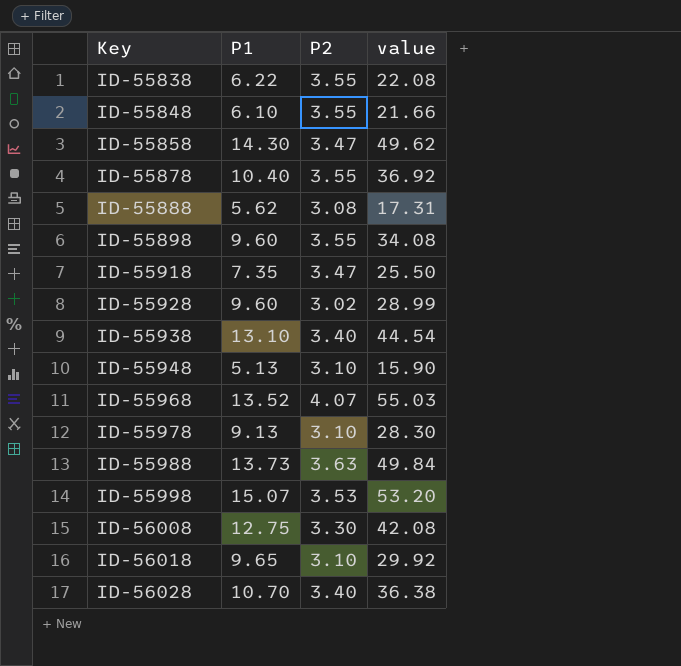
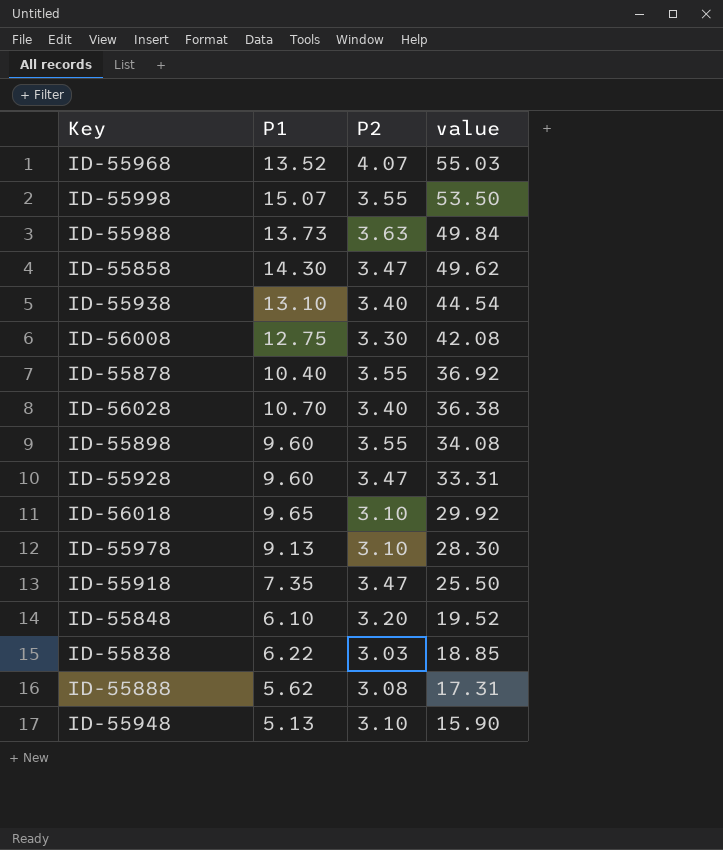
row order: Key ascending -> value descending
ID-55998 | P2: 3.53 -> 3.55
ID-55998 | value: 53.20 -> 53.50
ID-55928 | P2: 3.02 -> 3.47
ID-55928 | value: 28.99 -> 33.31
ID-55848 | P2: 3.55 -> 3.20
ID-55848 | value: 21.66 -> 19.52
ID-55838 | P2: 3.55 -> 3.03
ID-55838 | value: 22.08 -> 18.85

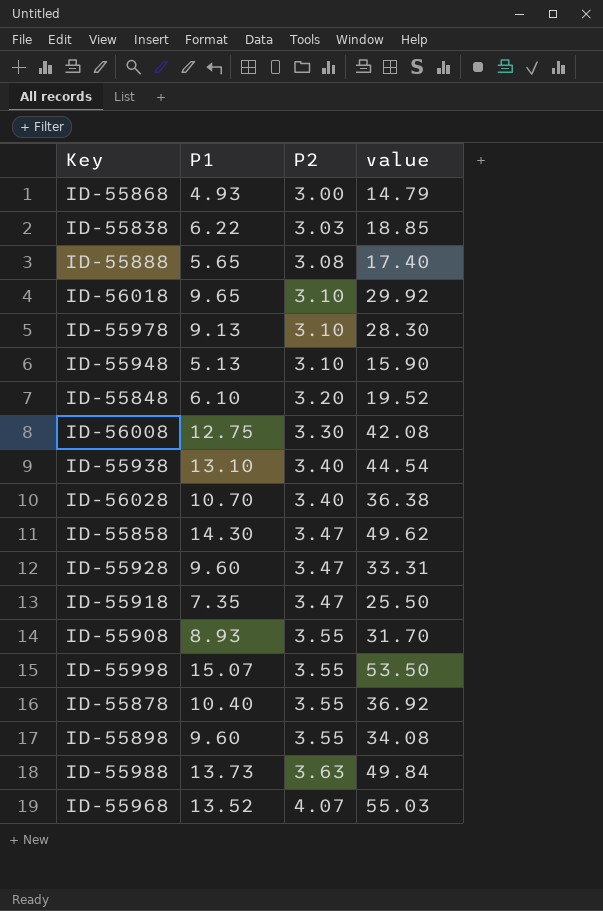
row order: value descending -> P2 ascending
row ID-55868: none -> 4.93 | 3.00 | 14.79
ID-55888 | P1: 5.62 -> 5.65
ID-55888 | value: 17.31 -> 17.40
row ID-55908: none -> 8.93 | 3.55 | 31.70

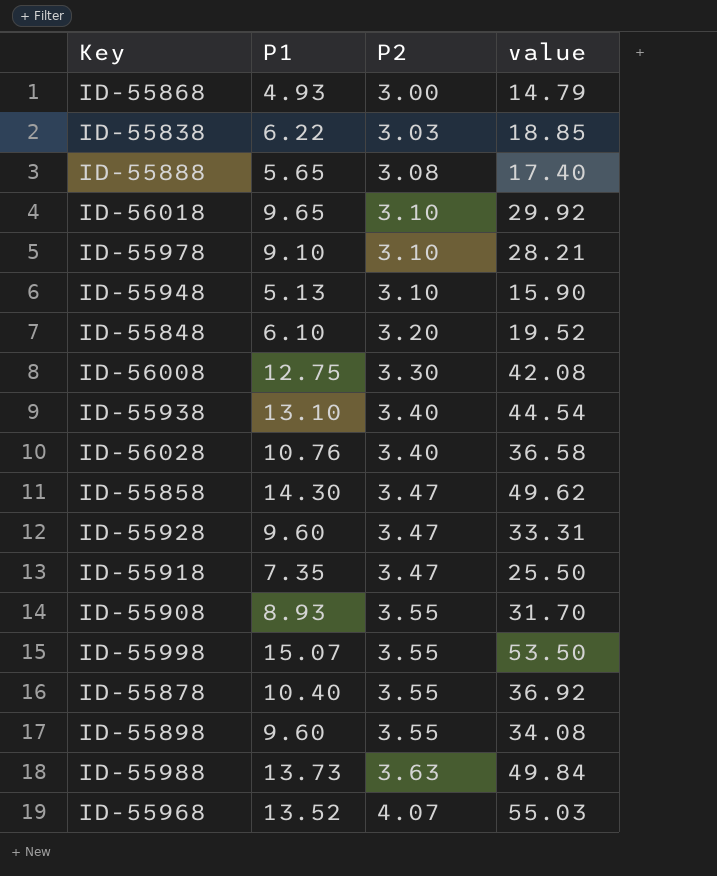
ID-55978 | P1: 9.13 -> 9.10
ID-55978 | value: 28.30 -> 28.21
ID-56028 | P1: 10.70 -> 10.76
ID-56028 | value: 36.38 -> 36.58

